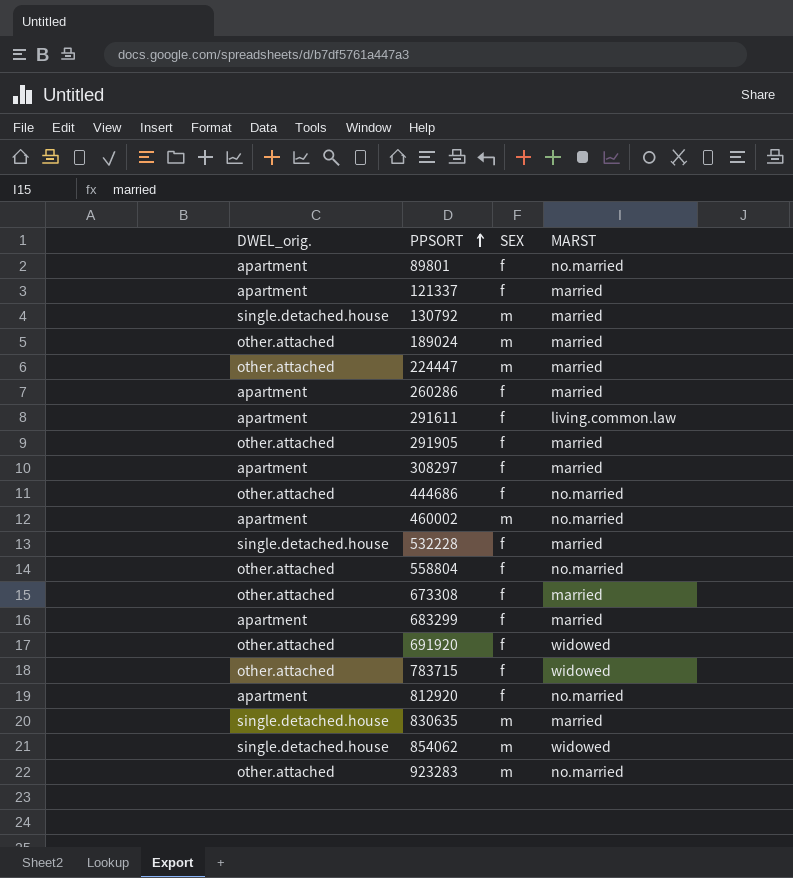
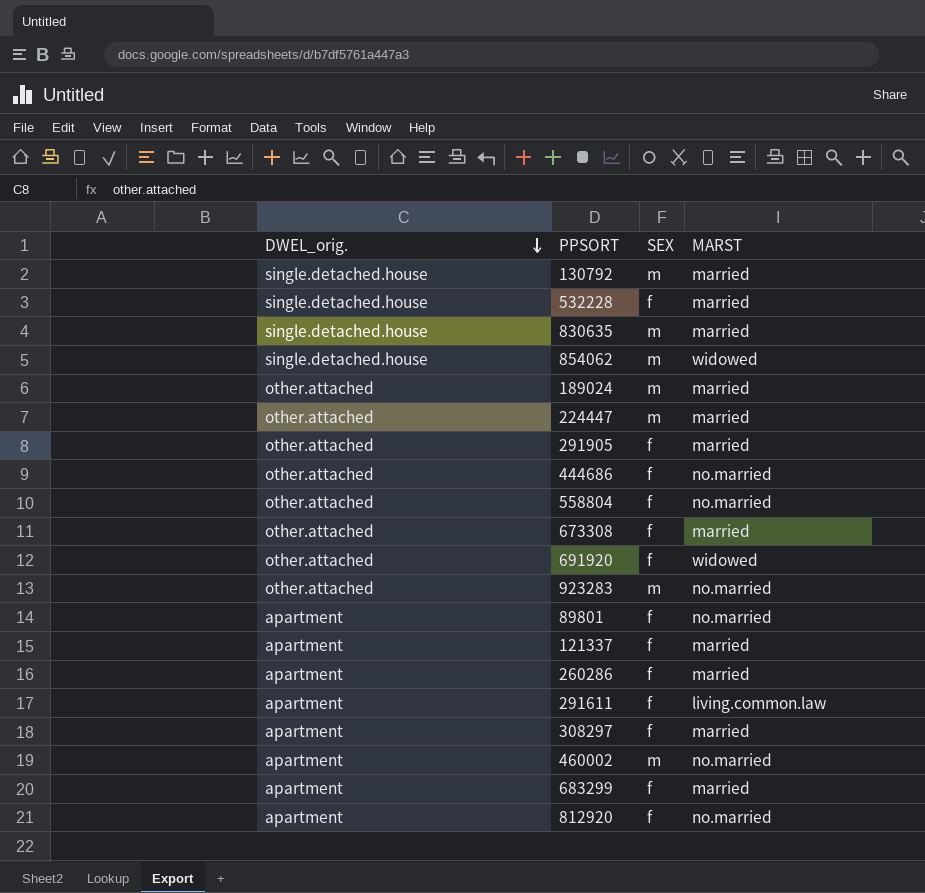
row order: PPSORT ascending -> DWEL_orig. descending
row 783715: other.attached | f | widowed -> none

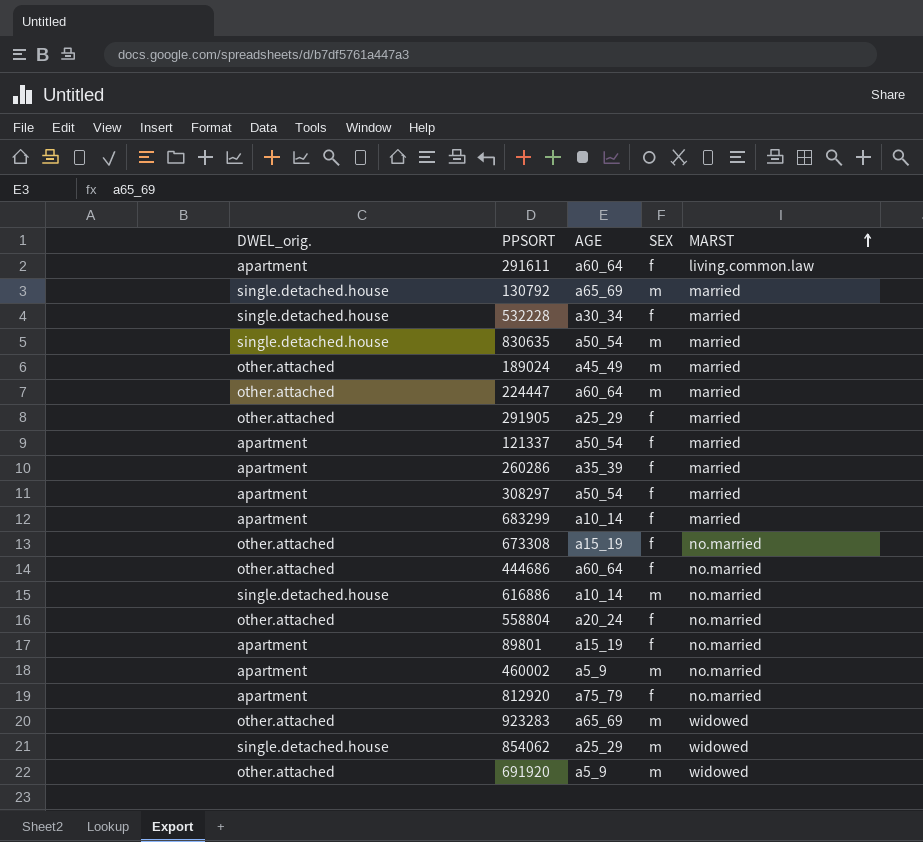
row order: DWEL_orig. descending -> MARST ascending
column AGE | position: none -> 3
673308 | MARST: married -> no.married
row 616886: none -> single.detached.house | a10_14 | m | no.married
923283 | MARST: no.married -> widowed
691920 | SEX: f -> m

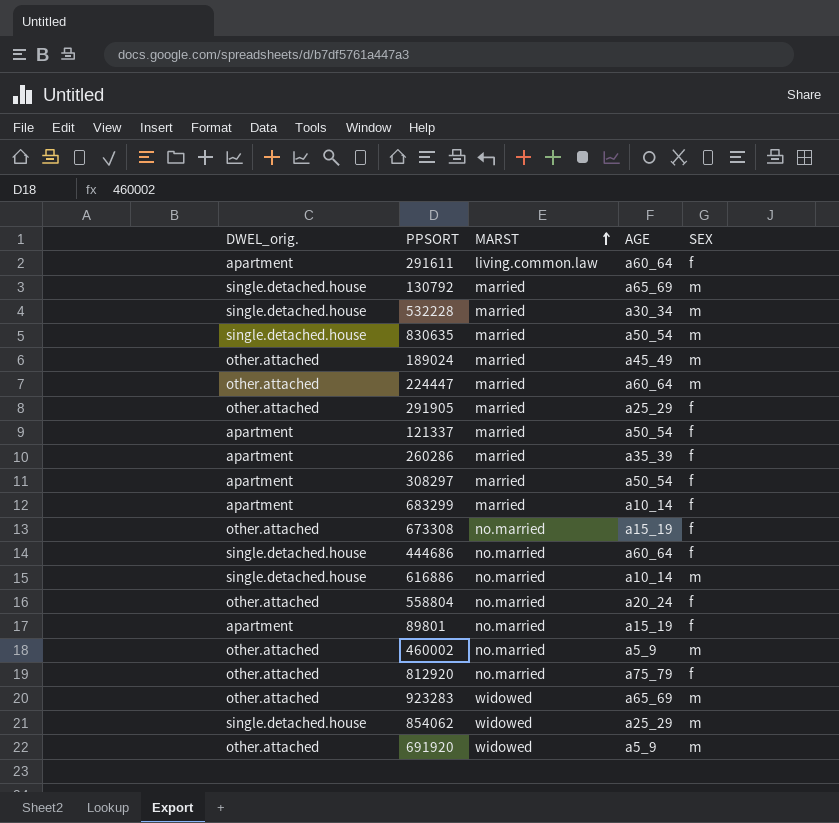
column MARST | position: 5 -> 3
532228 | SEX: f -> m
444686 | DWEL_orig.: other.attached -> single.detached.house
460002 | DWEL_orig.: apartment -> other.attached
812920 | DWEL_orig.: apartment -> other.attached

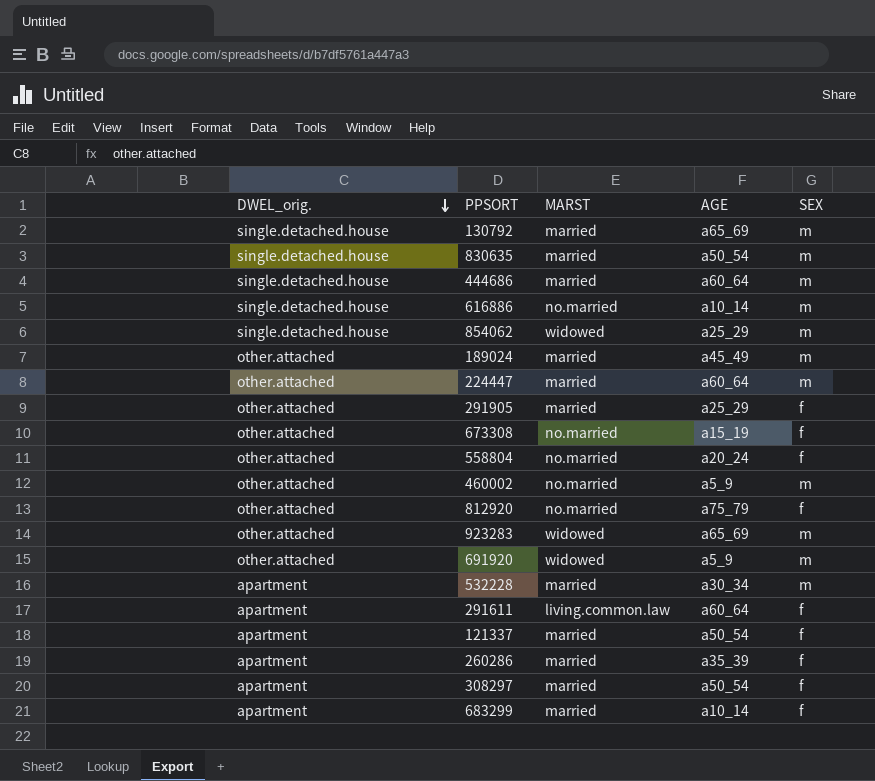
row order: MARST ascending -> DWEL_orig. descending
row 89801: apartment | no.married | a15_19 | f -> none
444686 | MARST: no.married -> married
444686 | SEX: f -> m
532228 | DWEL_orig.: single.detached.house -> apartment

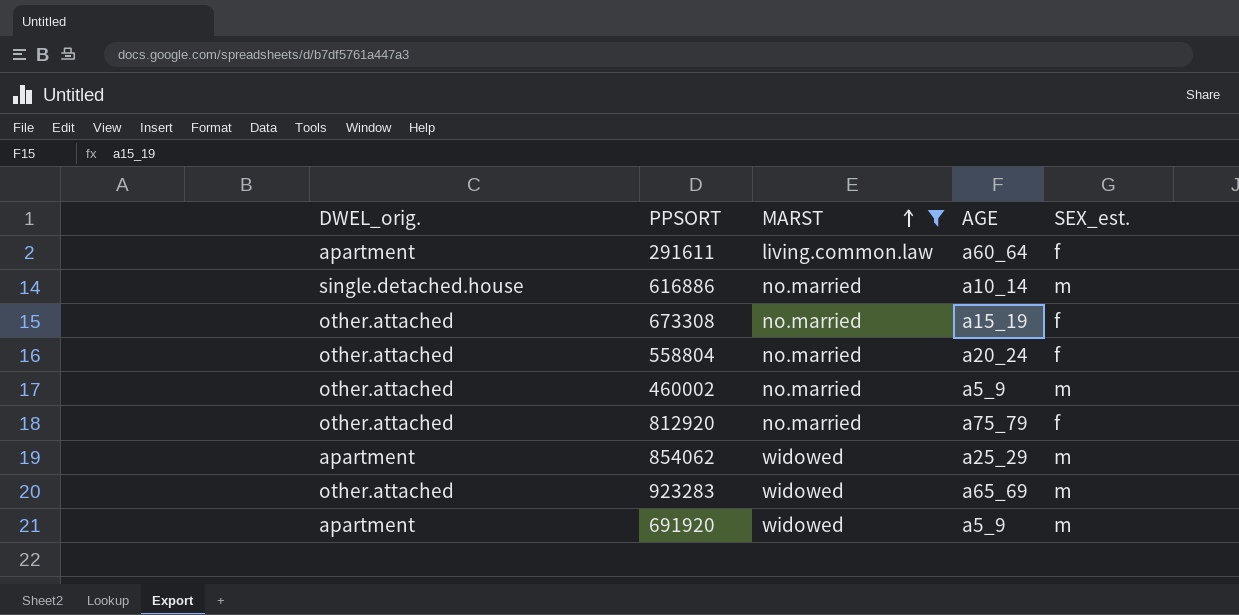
filter: none -> MARST != married
row order: DWEL_orig. descending -> MARST ascending
column name: SEX -> SEX_est.
854062 | DWEL_orig.: single.detached.house -> apartment
691920 | DWEL_orig.: other.attached -> apartment

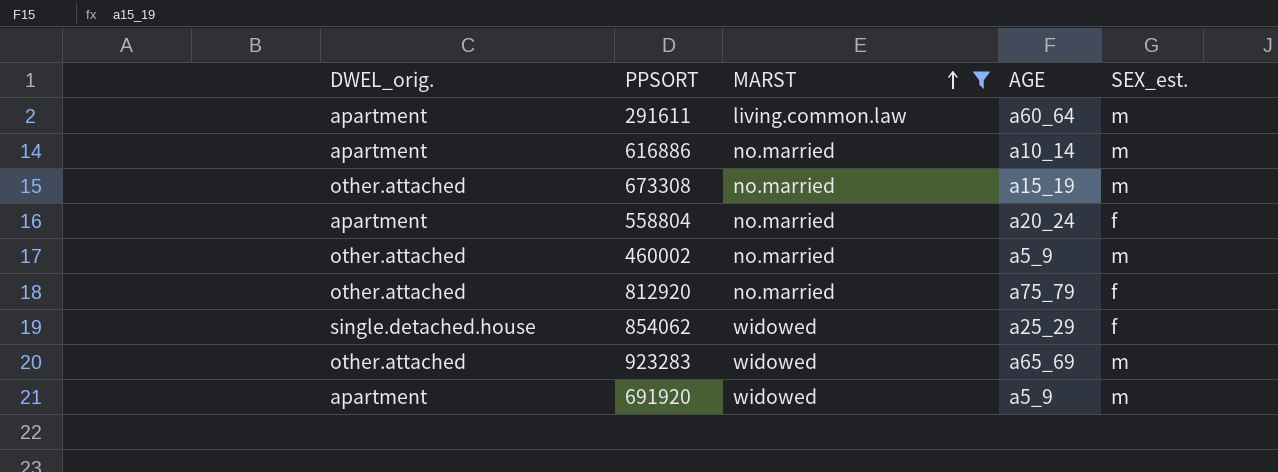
291611 | SEX_est.: f -> m
616886 | DWEL_orig.: single.detached.house -> apartment
673308 | SEX_est.: f -> m
558804 | DWEL_orig.: other.attached -> apartment
854062 | DWEL_orig.: apartment -> single.detached.house
854062 | SEX_est.: m -> f

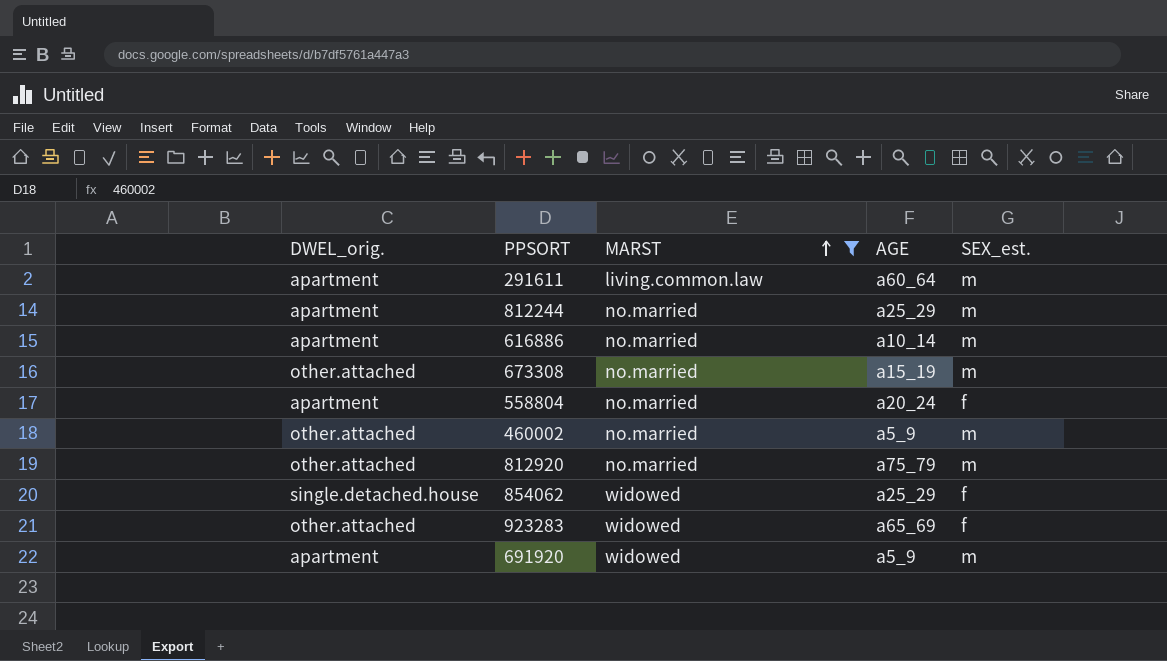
row 812244: none -> apartment | no.married | a25_29 | m
812920 | SEX_est.: f -> m
923283 | SEX_est.: m -> f

